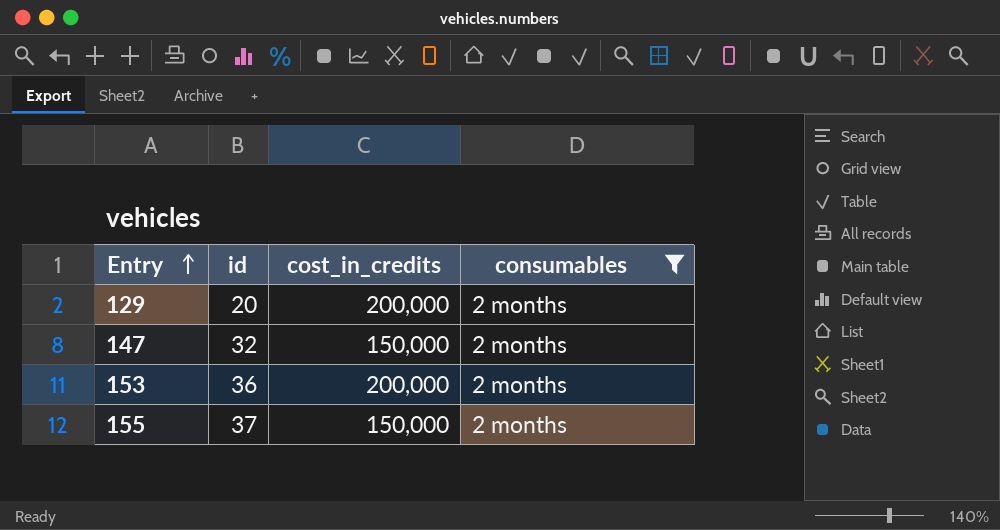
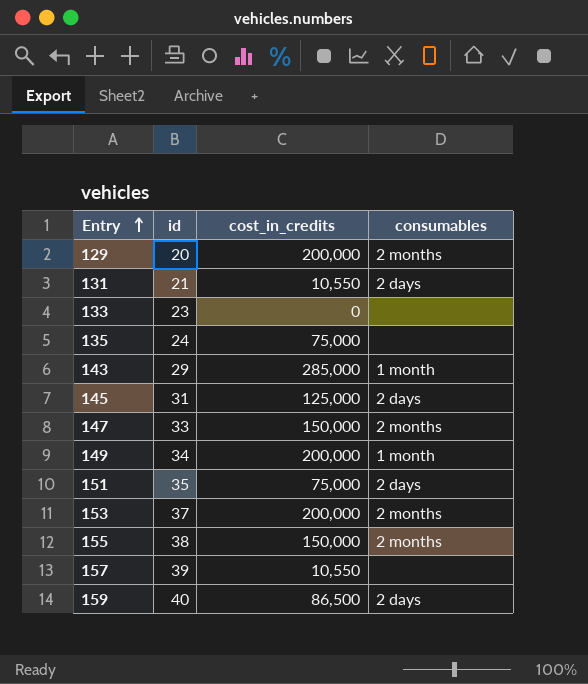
filter: consumables = 2 months -> none
147 | id: 32 -> 33
153 | id: 36 -> 37
155 | id: 37 -> 38

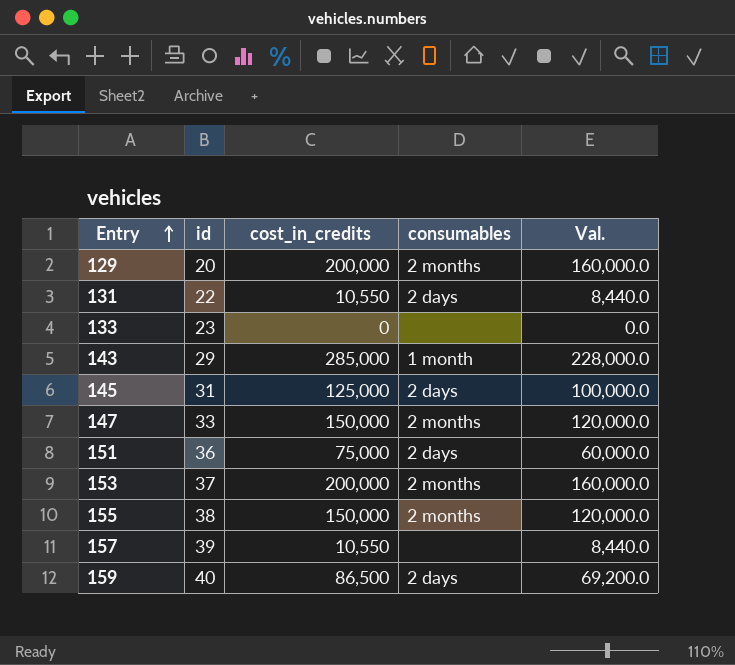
column Val. | formula: none -> [cost_in_credits] * 0.8
row 135: 24 | 75,000 | none -> none
row 149: 34 | 200,000 | 1 month -> none
131 | id: 21 -> 22
151 | id: 35 -> 36

